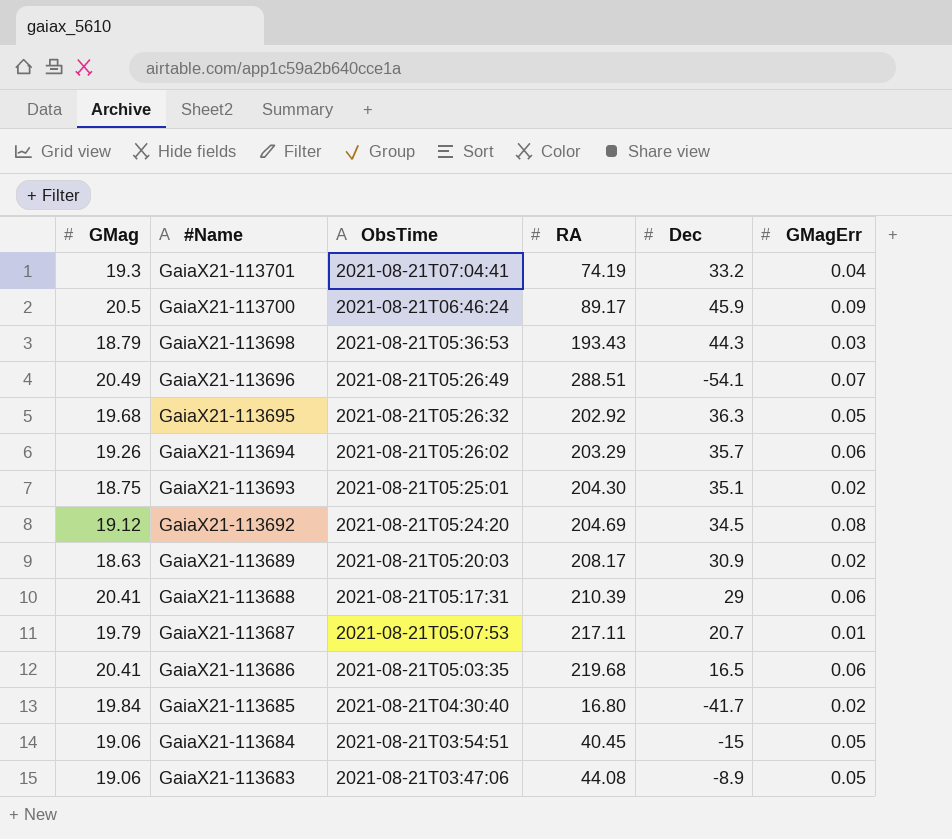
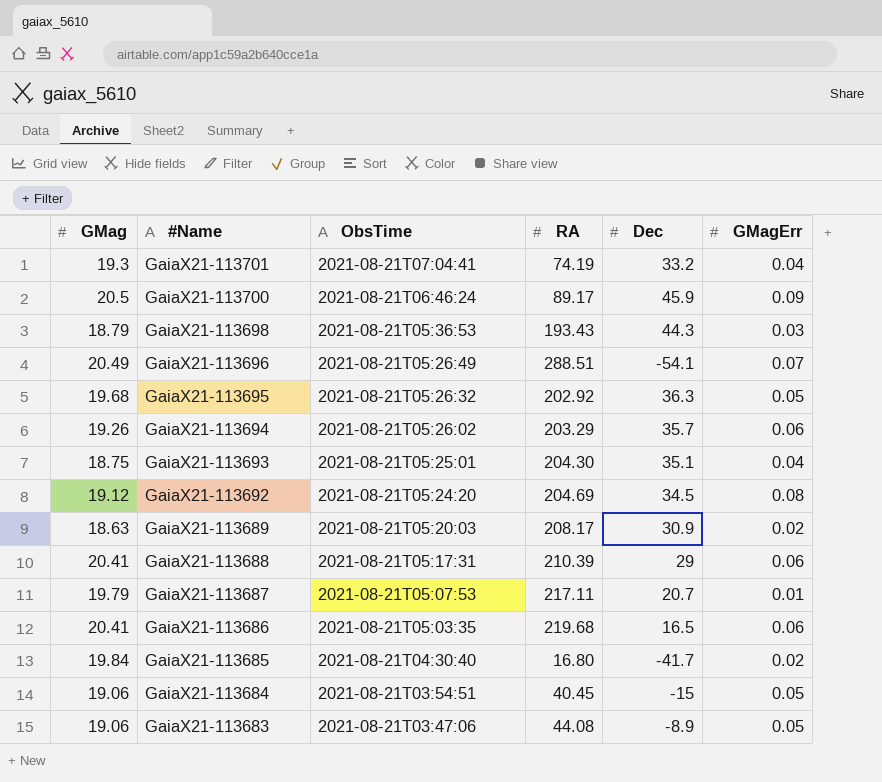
GaiaX21-113693 | GMagErr: 0.02 -> 0.04

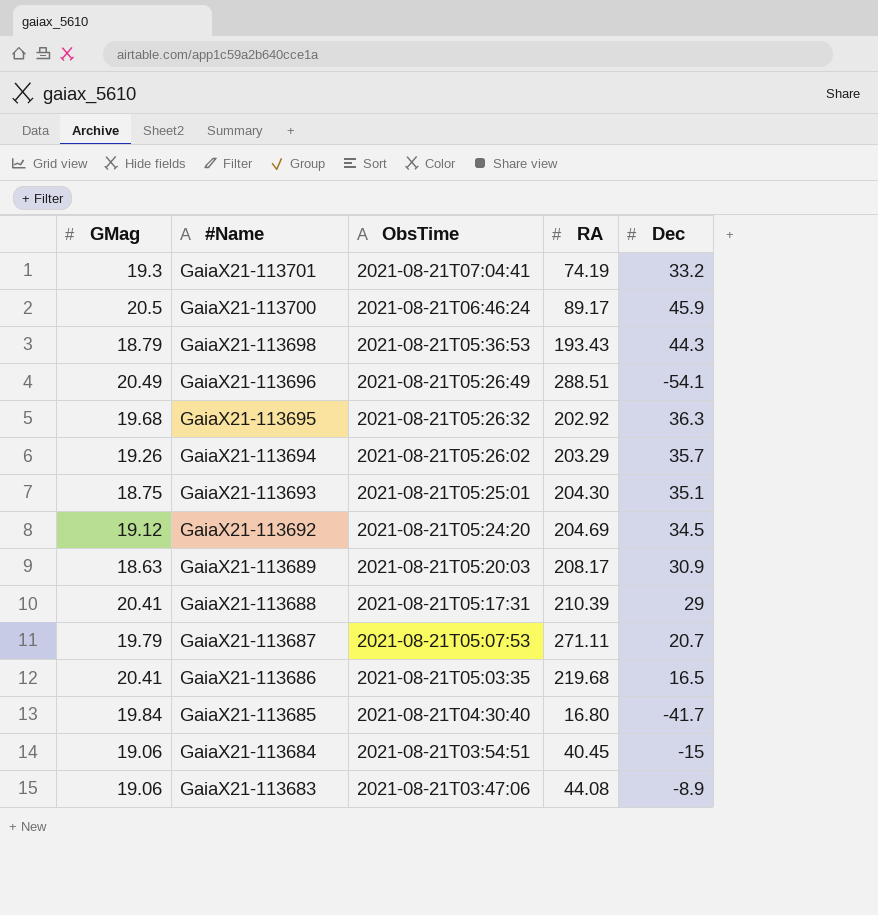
column GMagErr | position: 6 -> none
GaiaX21-113687 | RA: 217.11 -> 271.11

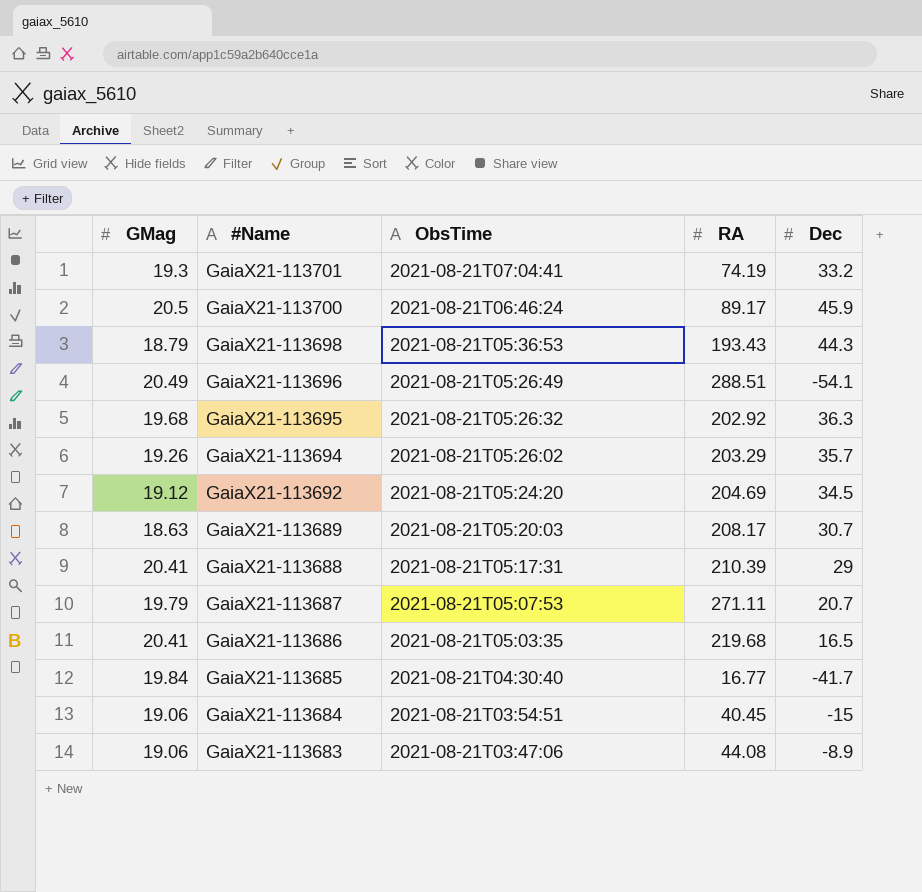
row GaiaX21-113693: 18.75 | 2021-08-21T05:25:01 | 204.30 | 35.1 -> none
GaiaX21-113689 | Dec: 30.9 -> 30.7
GaiaX21-113685 | RA: 16.80 -> 16.77

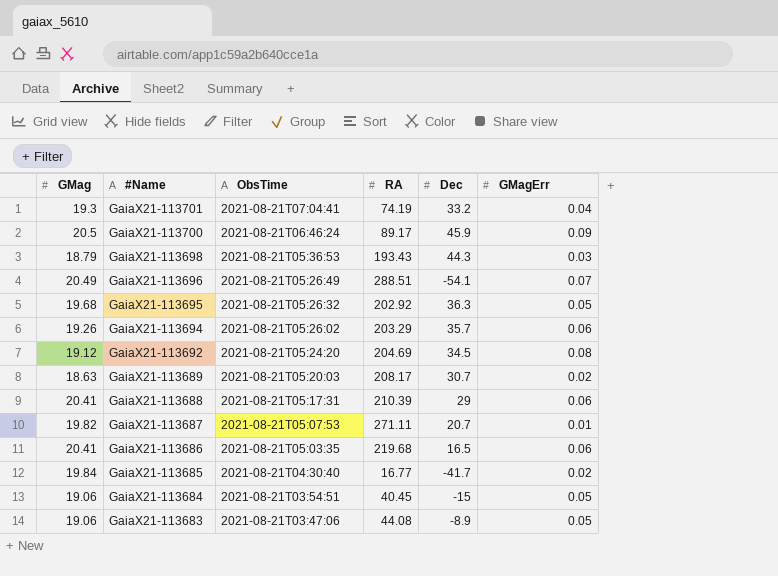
column GMagErr | position: none -> 6
GaiaX21-113687 | GMag: 19.79 -> 19.82

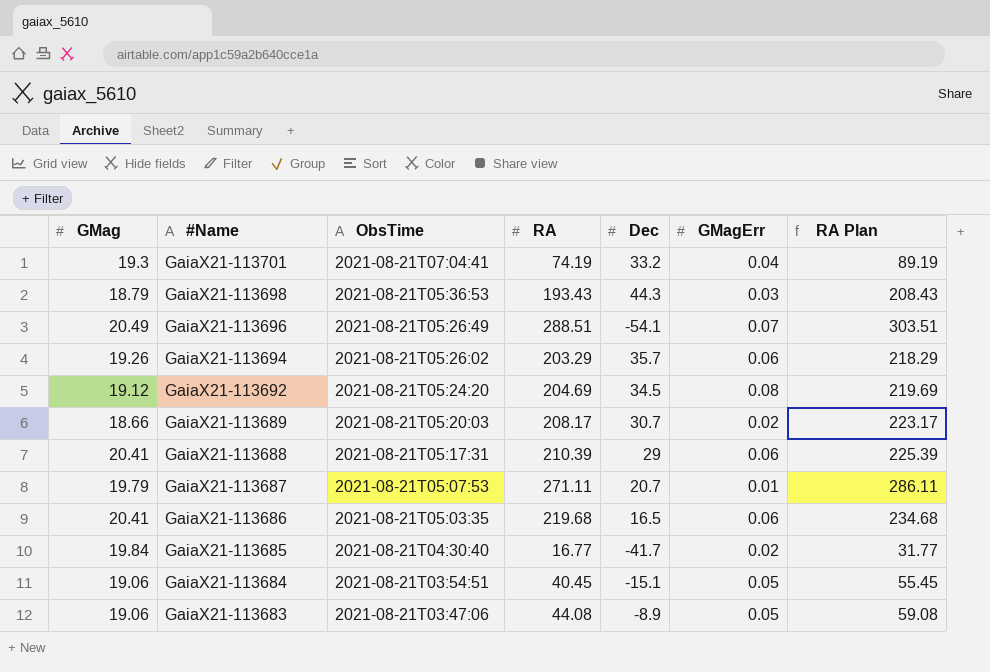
column RA Plan | formula: none -> [RA] + 15
row GaiaX21-113700: 20.5 | 2021-08-21T06:46:24 | 89.17 | 45.9 | 0.09 -> none
row GaiaX21-113695: 19.68 | 2021-08-21T05:26:32 | 202.92 | 36.3 | 0.05 -> none
GaiaX21-113689 | GMag: 18.63 -> 18.66
GaiaX21-113687 | GMag: 19.82 -> 19.79
GaiaX21-113684 | Dec: -15 -> -15.1

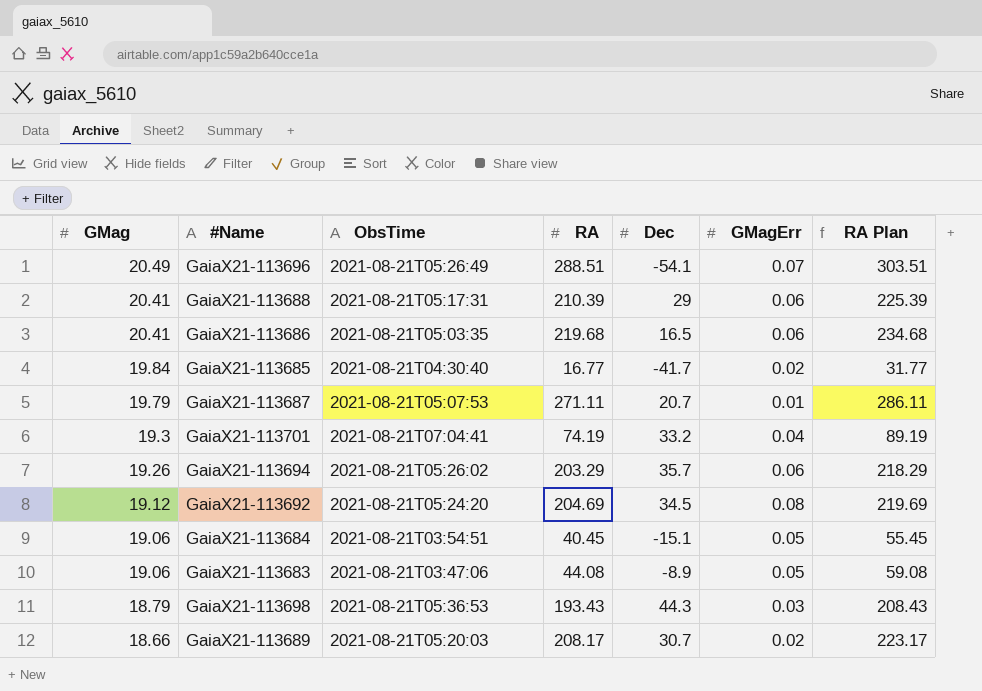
row order: #Name descending -> GMag descending

